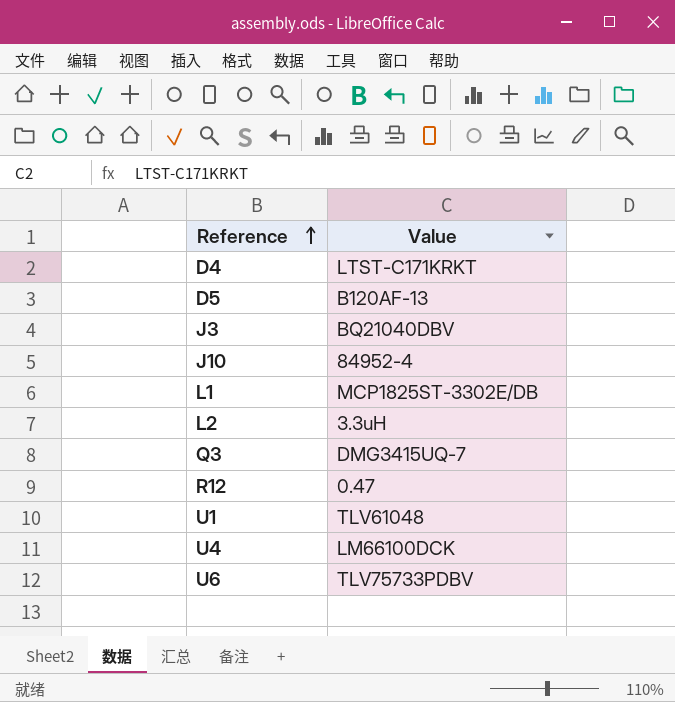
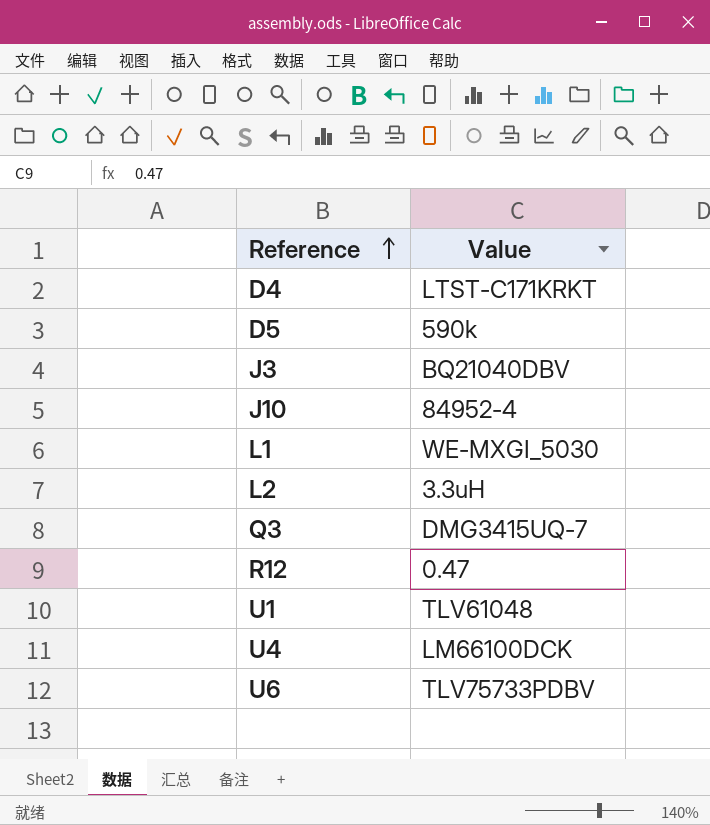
D5 | Value: B120AF-13 -> 590k
L1 | Value: MCP1825ST-3302E/DB -> WE-MXGI_5030

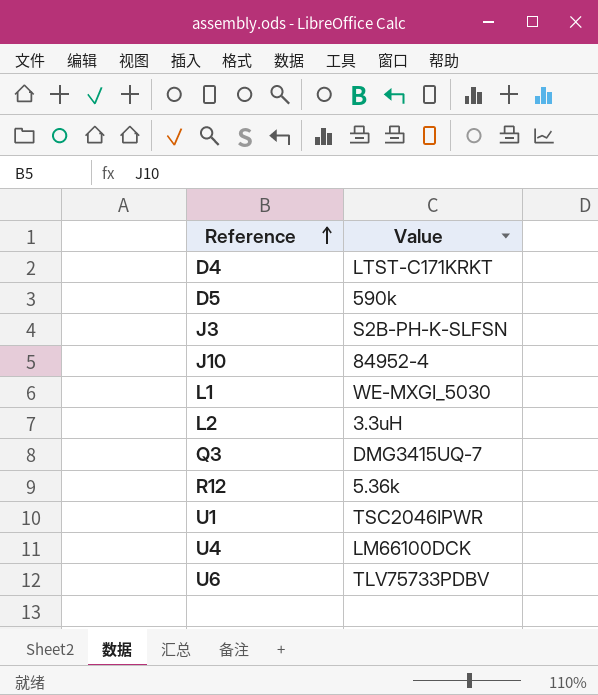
J3 | Value: BQ21040DBV -> S2B-PH-K-SLFSN
R12 | Value: 0.47 -> 5.36k
U1 | Value: TLV61048 -> TSC2046IPWR

